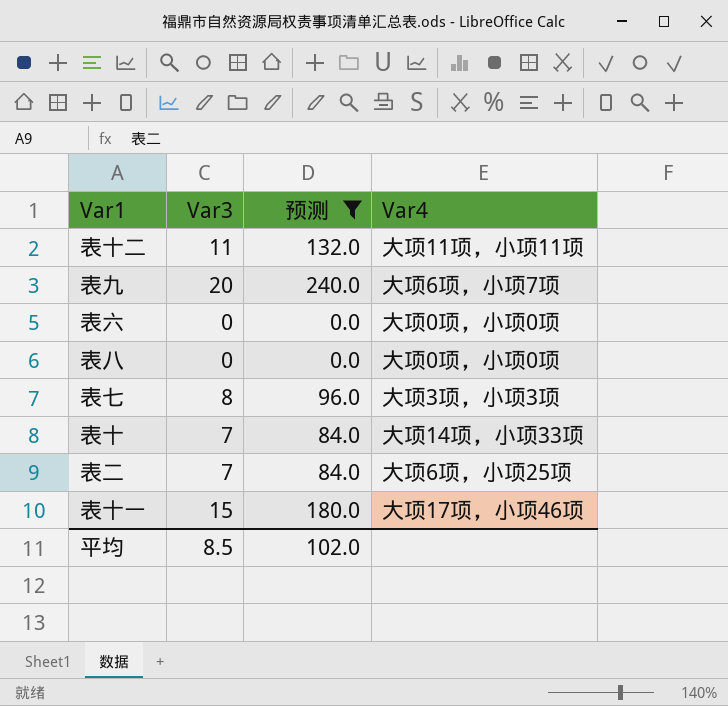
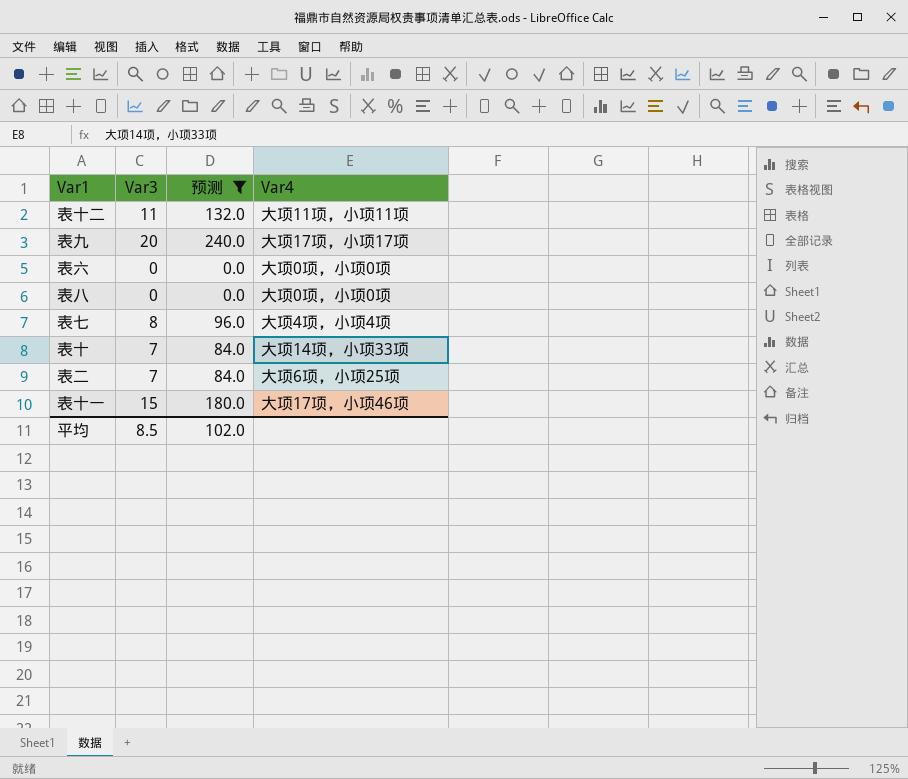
表九 | Var4: 大项6项，小项7项 -> 大项17项，小项17项
表七 | Var4: 大项3项，小项3项 -> 大项4项，小项4项

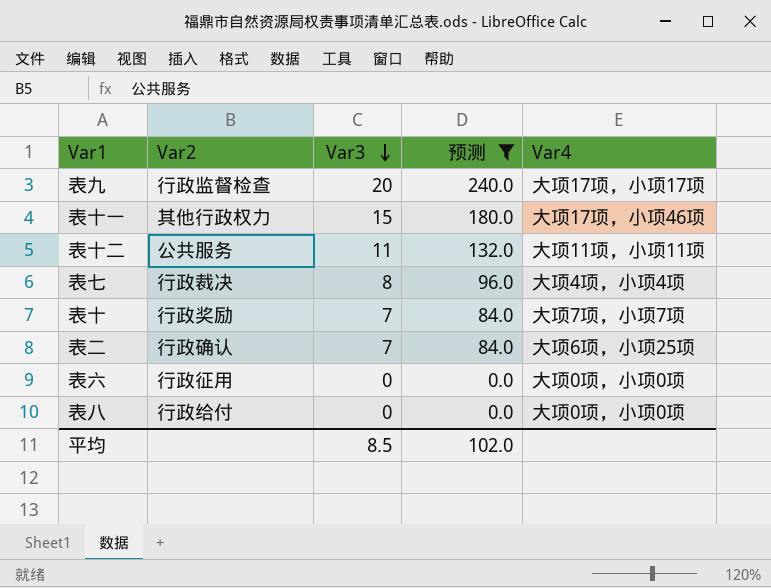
row order: none -> Var3 descending
column Var2 | position: none -> 2
表十 | Var4: 大项14项，小项33项 -> 大项7项，小项7项

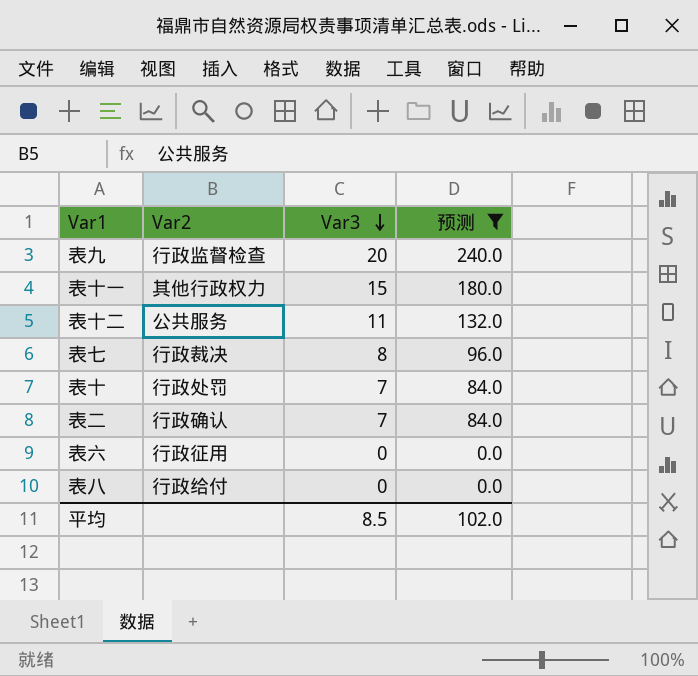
column Var4 | position: 5 -> none
表十 | Var2: 行政奖励 -> 行政处罚

